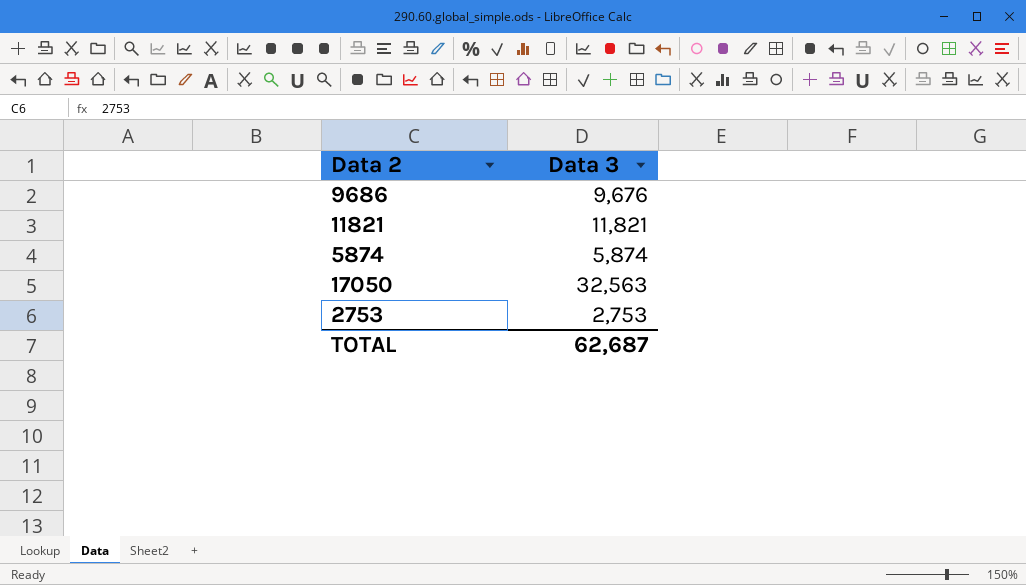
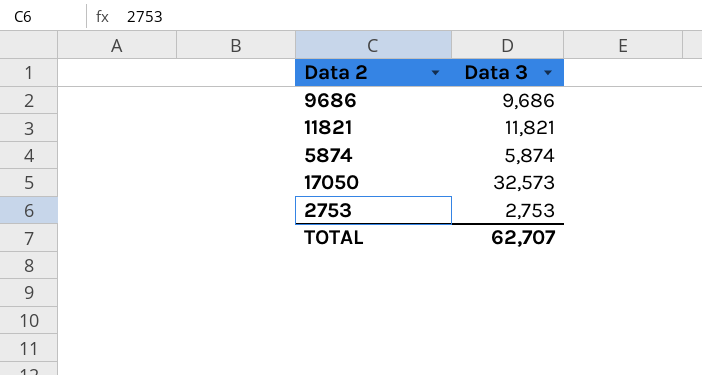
9686 | Data 3: 9,676 -> 9,686
17050 | Data 3: 32,563 -> 32,573
TOTAL | Data 3: 62,687 -> 62,707

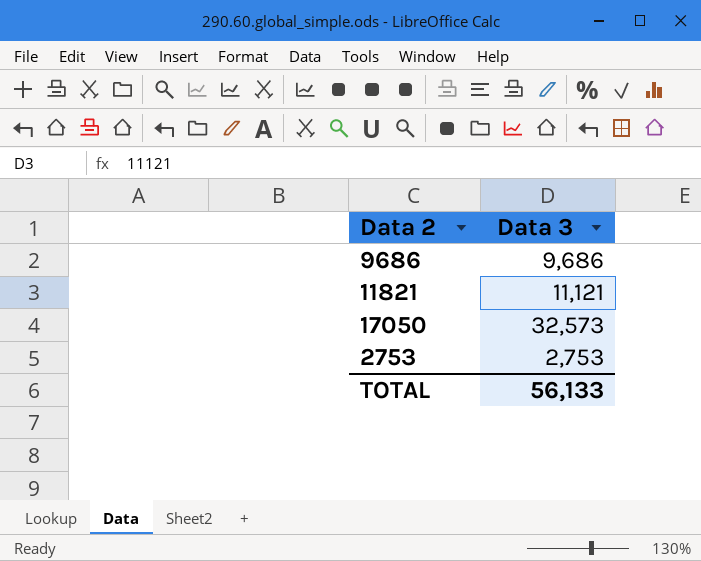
row 5874: 5,874 -> none
11821 | Data 3: 11,821 -> 11,121
TOTAL | Data 3: 62,707 -> 56,133

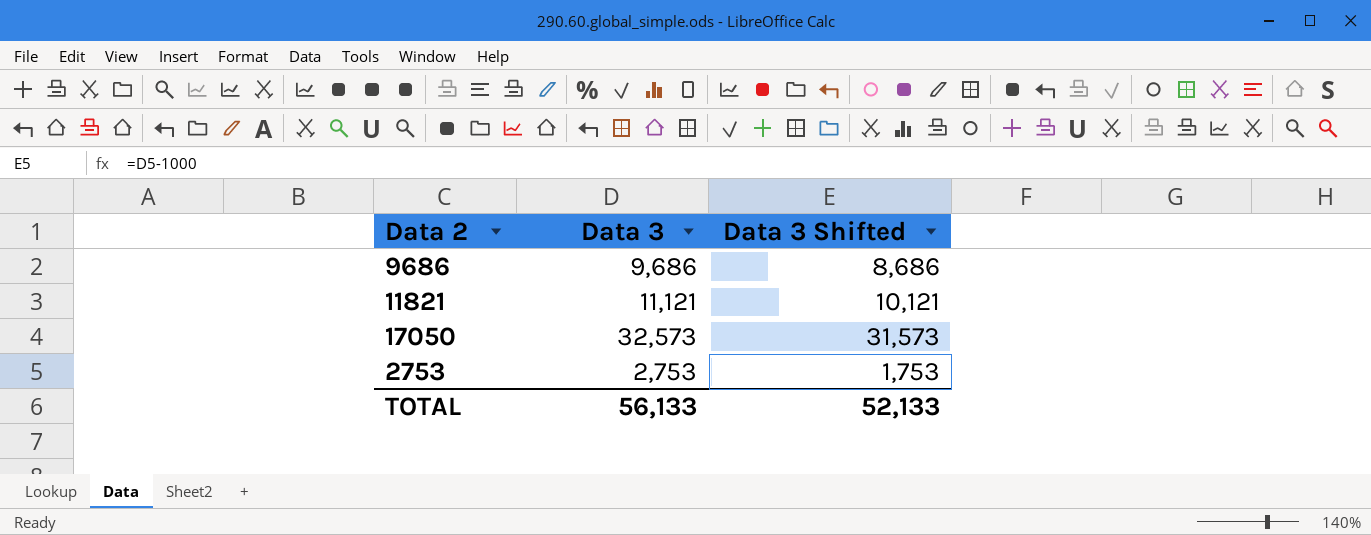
column Data 3 Shifted | formula: none -> [Data 3] - 1000

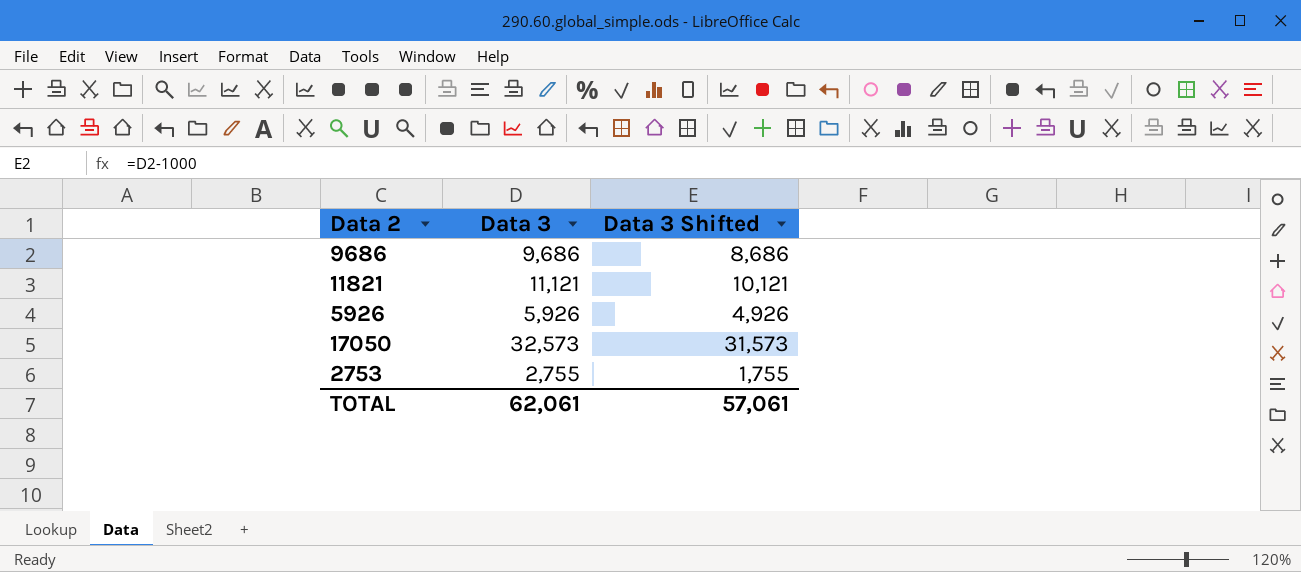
row 5926: none -> 5,926 | 4,926
2753 | Data 3: 2,753 -> 2,755
2753 | Data 3 Shifted: 1,753 -> 1,755
TOTAL | Data 3: 56,133 -> 62,061
TOTAL | Data 3 Shifted: 52,133 -> 57,061

